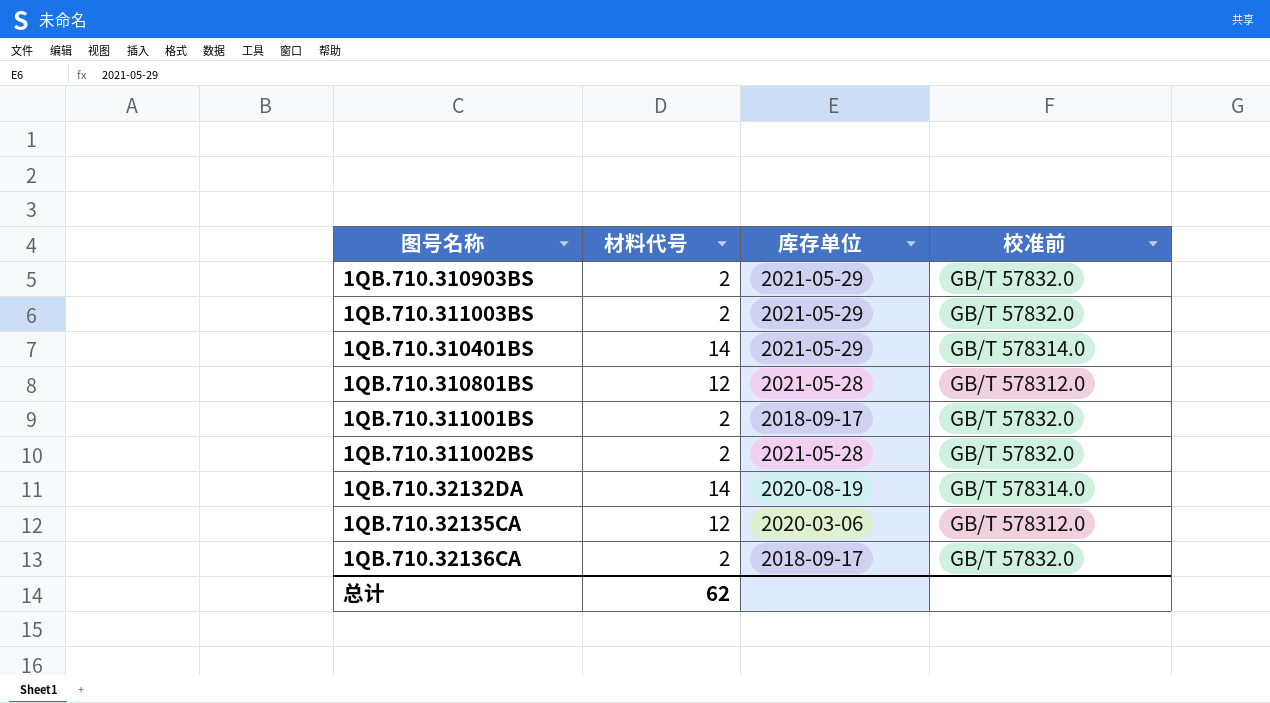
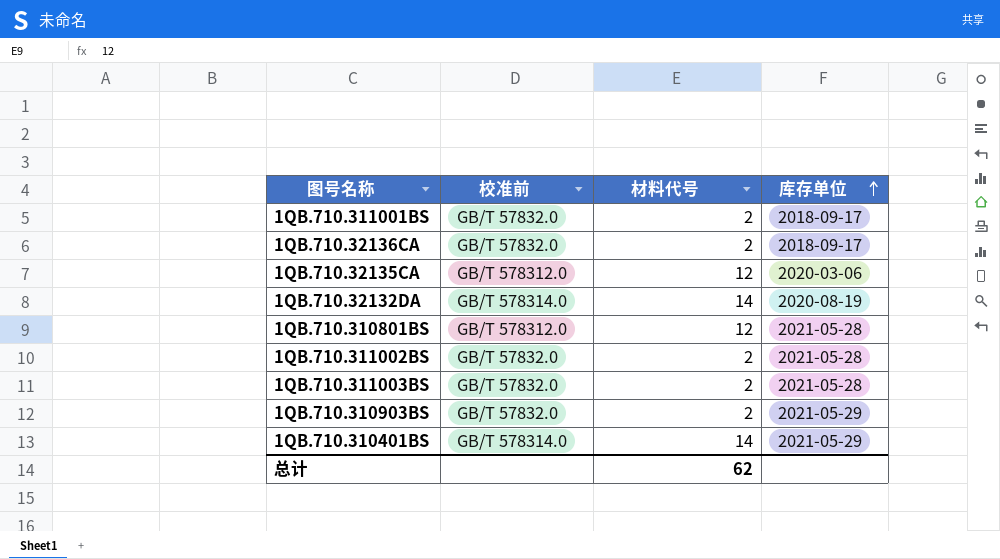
row order: none -> 库存单位 ascending
column 校准前 | position: 4 -> 2
1QB.710.311003BS | 库存单位: 2021-05-29 -> 2021-05-28

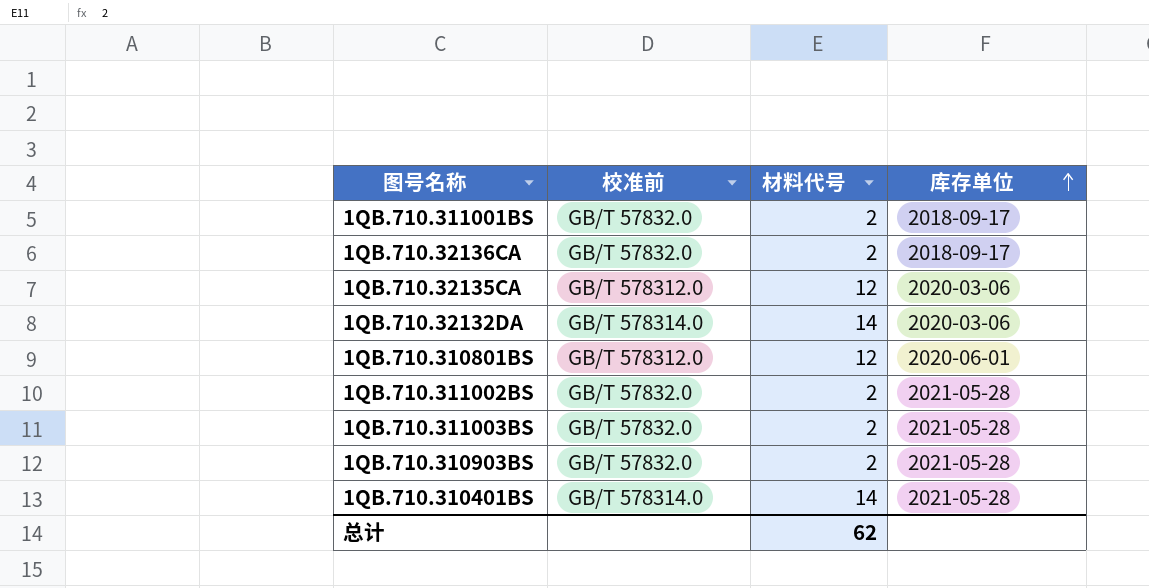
1QB.710.32132DA | 库存单位: 2020-08-19 -> 2020-03-06
1QB.710.310801BS | 库存单位: 2021-05-28 -> 2020-06-01
1QB.710.310903BS | 库存单位: 2021-05-29 -> 2021-05-28
1QB.710.310401BS | 库存单位: 2021-05-29 -> 2021-05-28

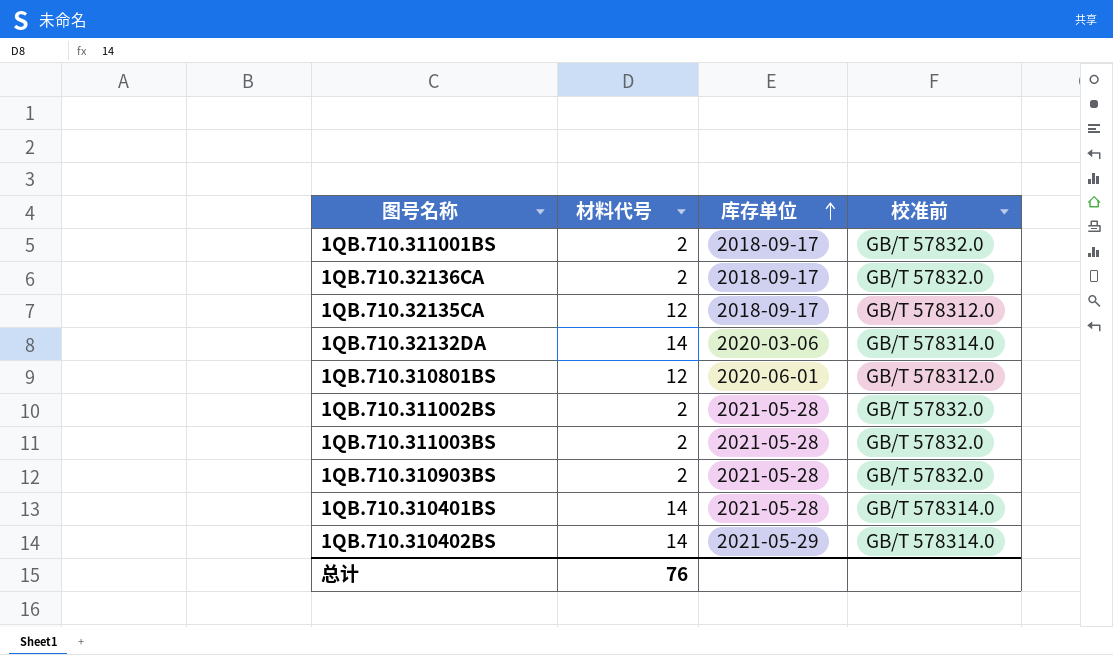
column 校准前 | position: 2 -> 4
1QB.710.32135CA | 库存单位: 2020-03-06 -> 2018-09-17
row 1QB.710.310402BS: none -> 14 | 2021-05-29 | GB/T 578314.0
总计 | 材料代号: 62 -> 76

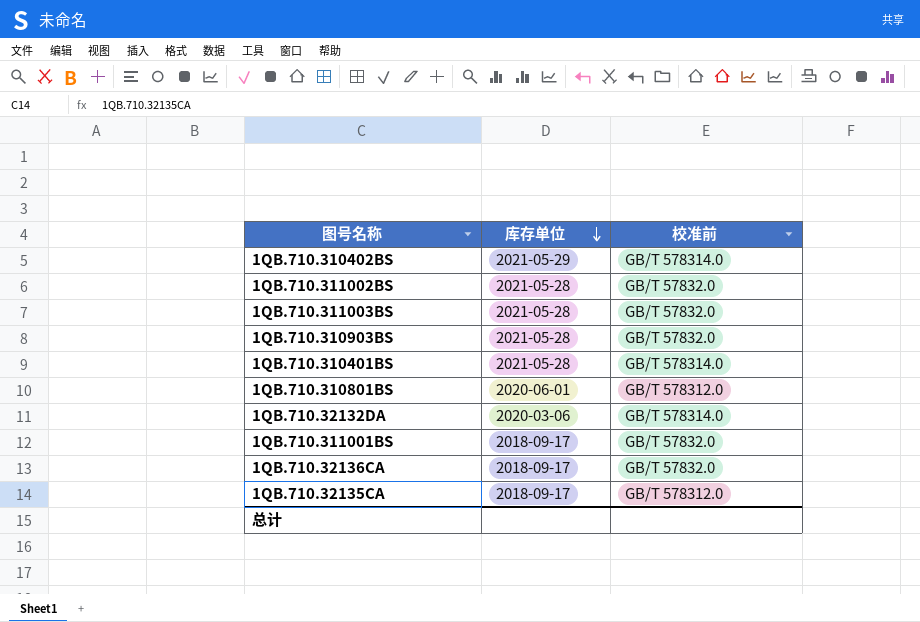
row order: 库存单位 ascending -> 库存单位 descending
column 材料代号 | position: 2 -> none

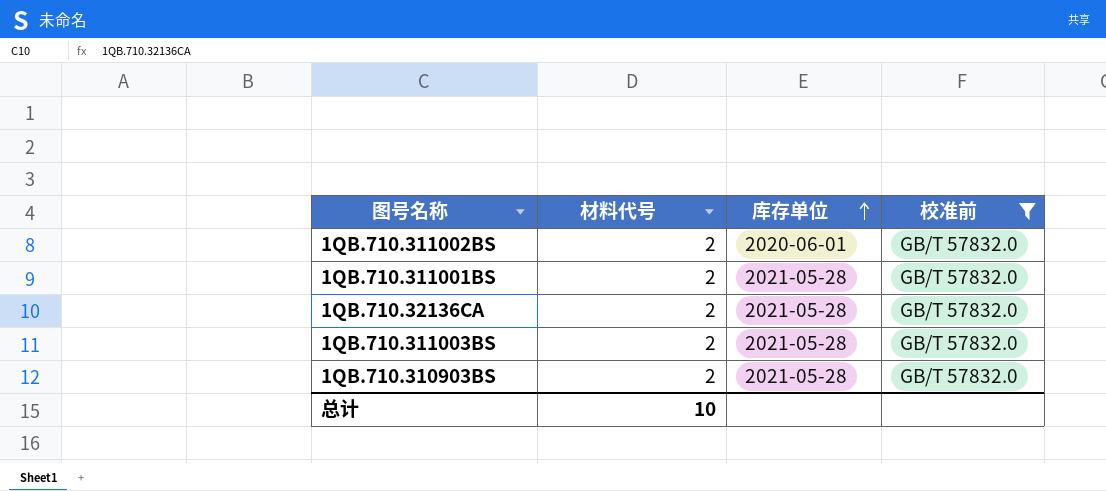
filter: none -> 校准前 = GB/T 57832.0
row order: 库存单位 descending -> 库存单位 ascending
column 材料代号 | position: none -> 2
1QB.710.311002BS | 库存单位: 2021-05-28 -> 2020-06-01
1QB.710.311001BS | 库存单位: 2018-09-17 -> 2021-05-28
1QB.710.32136CA | 库存单位: 2018-09-17 -> 2021-05-28

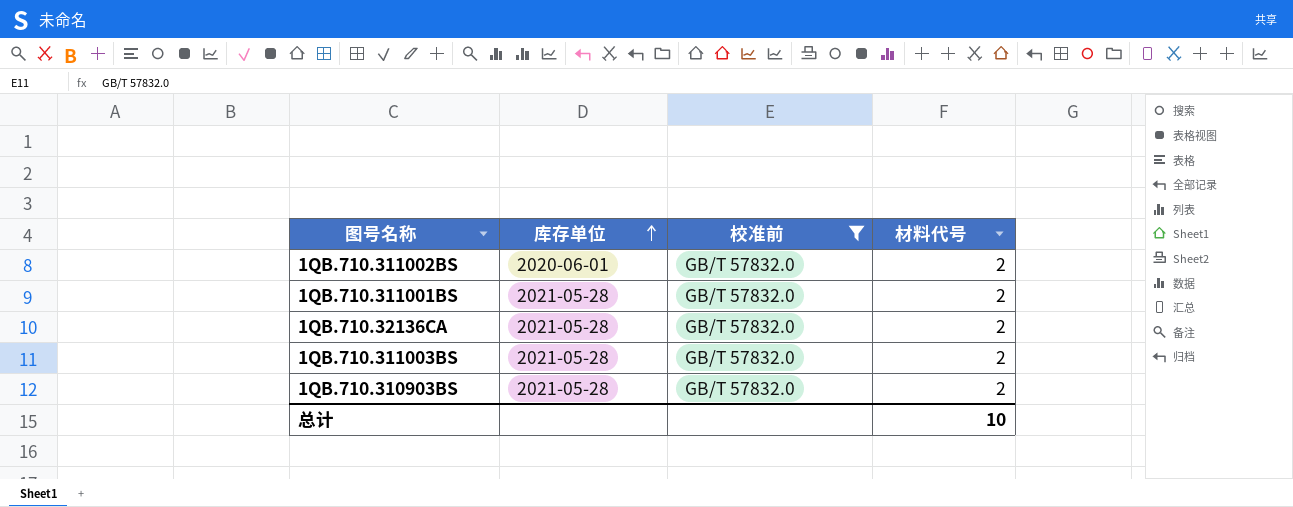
column 材料代号 | position: 2 -> 4

